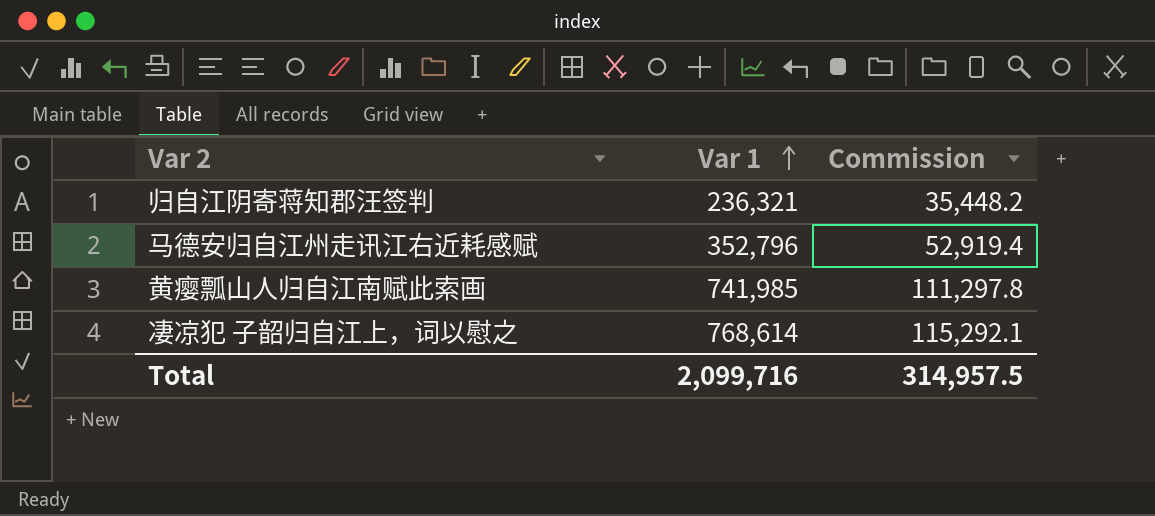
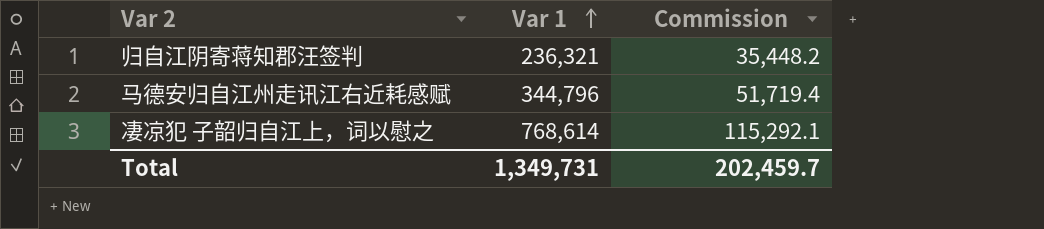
row 黄瘿瓢山人归自江南赋此索画: 741,985 | 111,297.8 -> none
马德安归自江州走讯江右近耗感赋 | Var 1: 352,796 -> 344,796
马德安归自江州走讯江右近耗感赋 | Commission: 52,919.4 -> 51,719.4
Total | Var 1: 2,099,716 -> 1,349,731
Total | Commission: 314,957.5 -> 202,459.7

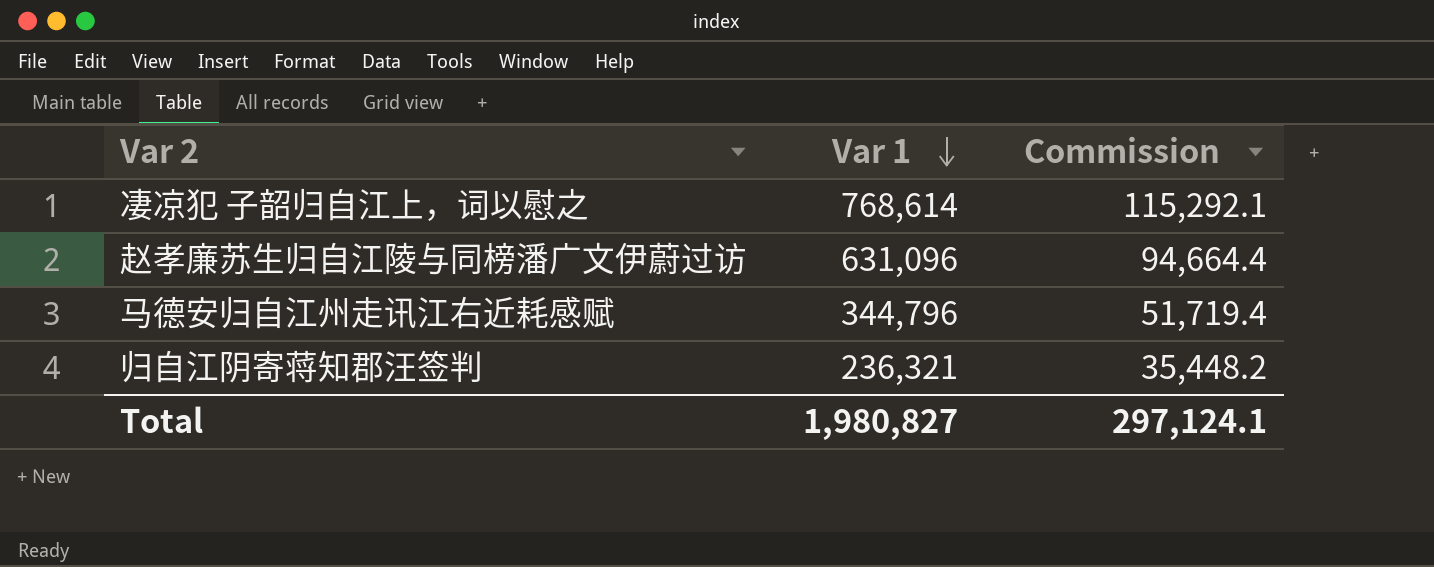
row order: Var 1 ascending -> Var 1 descending
row 赵孝廉苏生归自江陵与同榜潘广文伊蔚过访: none -> 631,096 | 94,664.4
Total | Var 1: 1,349,731 -> 1,980,827
Total | Commission: 202,459.7 -> 297,124.1

